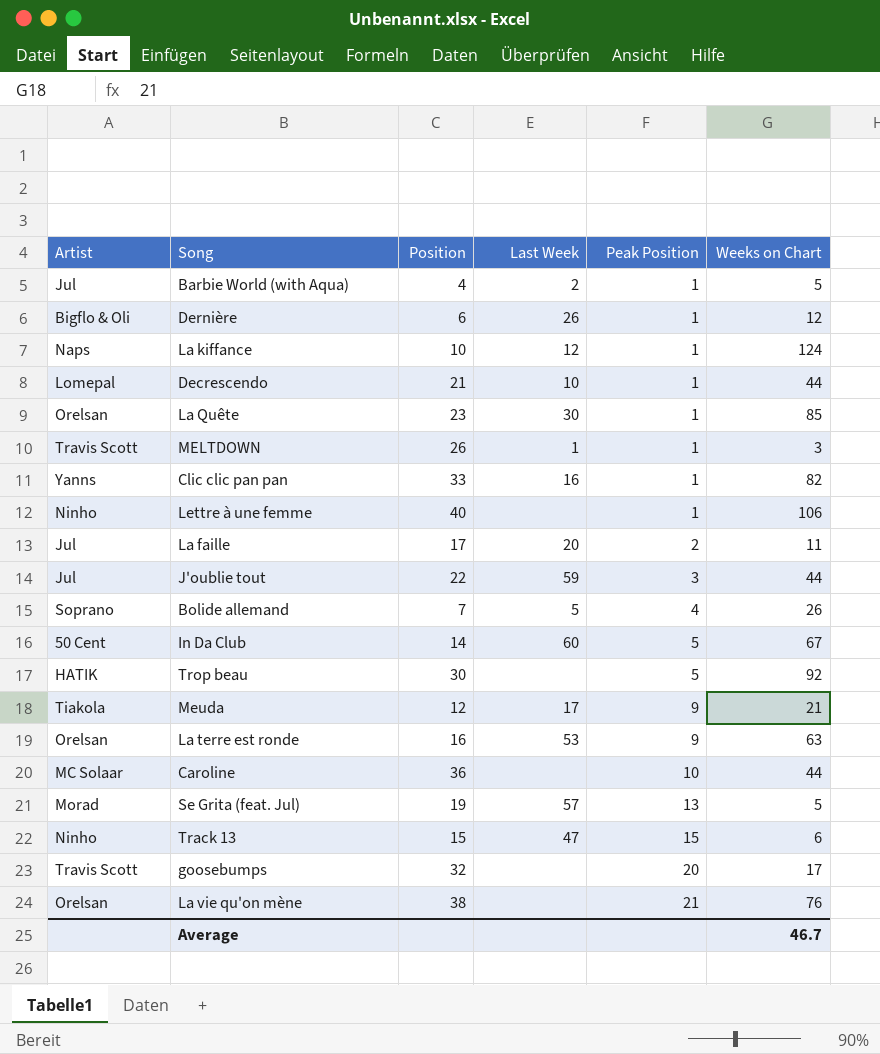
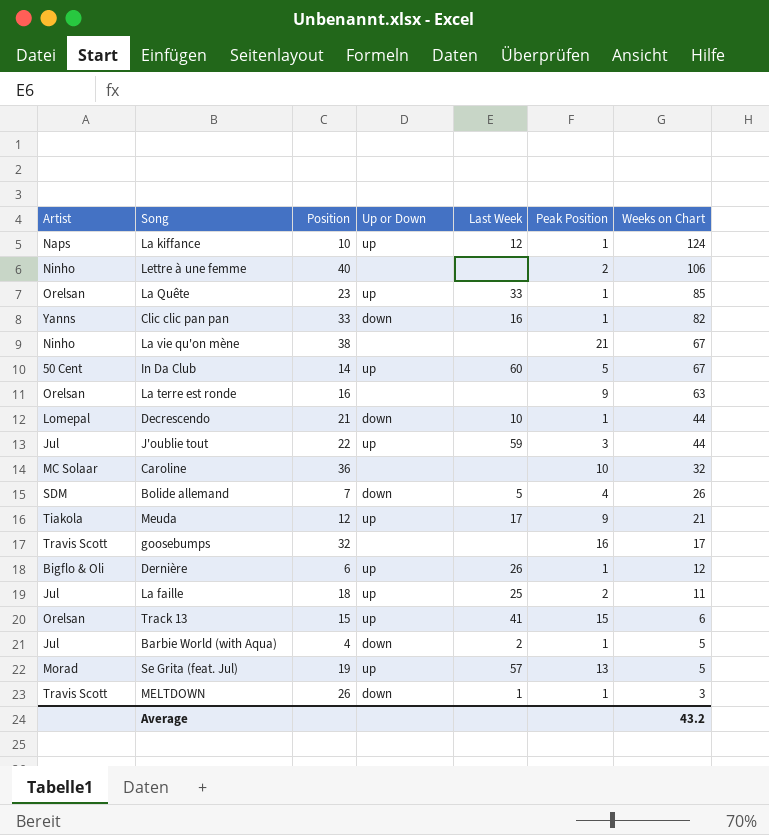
row order: Peak Position ascending -> Weeks on Chart descending
column Up or Down | position: none -> 4
row Trop beau: HATIK | 30 | none | 5 | 92 -> none
Lettre à une femme | Peak Position: 1 -> 2
La Quête | Last Week: 30 -> 33
La vie qu'on mène | Artist: Orelsan -> Ninho
La vie qu'on mène | Weeks on Chart: 76 -> 67
La terre est ronde | Last Week: 53 -> none
Caroline | Weeks on Chart: 44 -> 32
Bolide allemand | Artist: Soprano -> SDM
goosebumps | Peak Position: 20 -> 16
La faille | Position: 17 -> 18
La faille | Last Week: 20 -> 25
Track 13 | Artist: Ninho -> Orelsan
Track 13 | Last Week: 47 -> 41
Average | Weeks on Chart: 46.7 -> 43.2

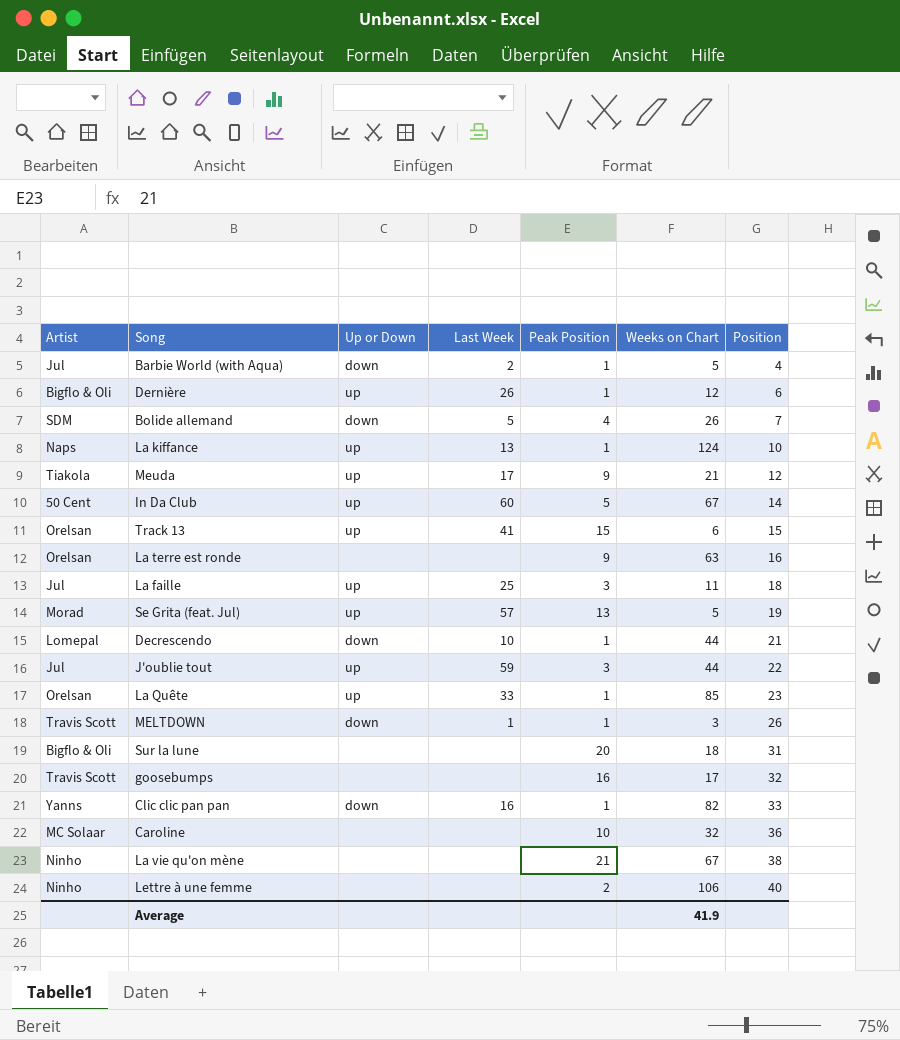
row order: Weeks on Chart descending -> Position ascending
column Position | position: 3 -> 7
La kiffance | Last Week: 12 -> 13
La faille | Peak Position: 2 -> 3
row Sur la lune: none -> Bigflo & Oli | none | none | 20 | 18 | 31
Average | Weeks on Chart: 43.2 -> 41.9

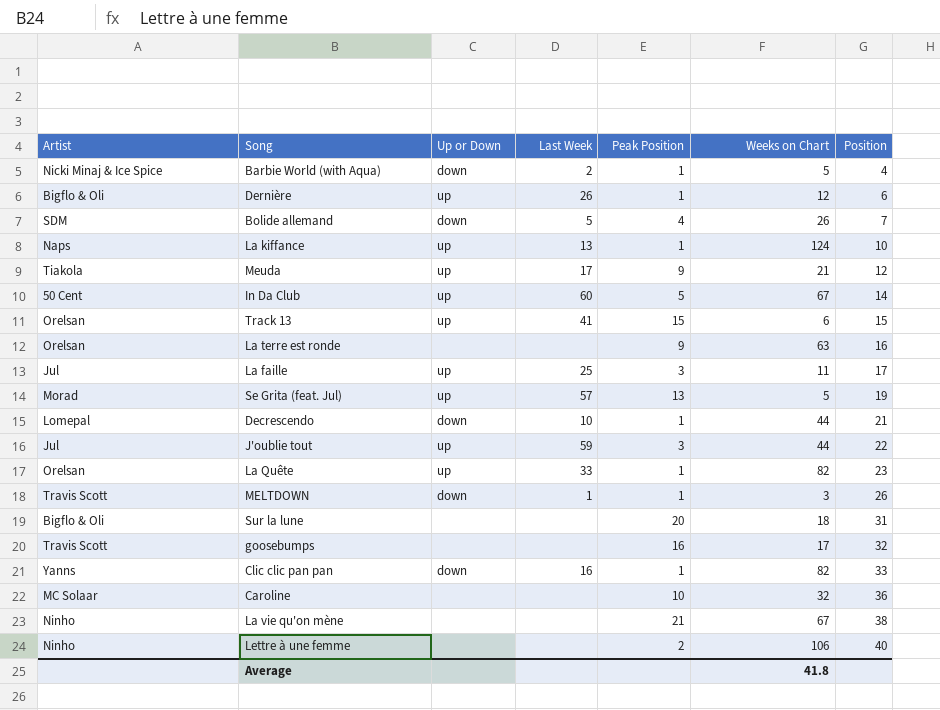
Barbie World (with Aqua) | Artist: Jul -> Nicki Minaj & Ice Spice
La faille | Position: 18 -> 17
La Quête | Weeks on Chart: 85 -> 82
Average | Weeks on Chart: 41.9 -> 41.8

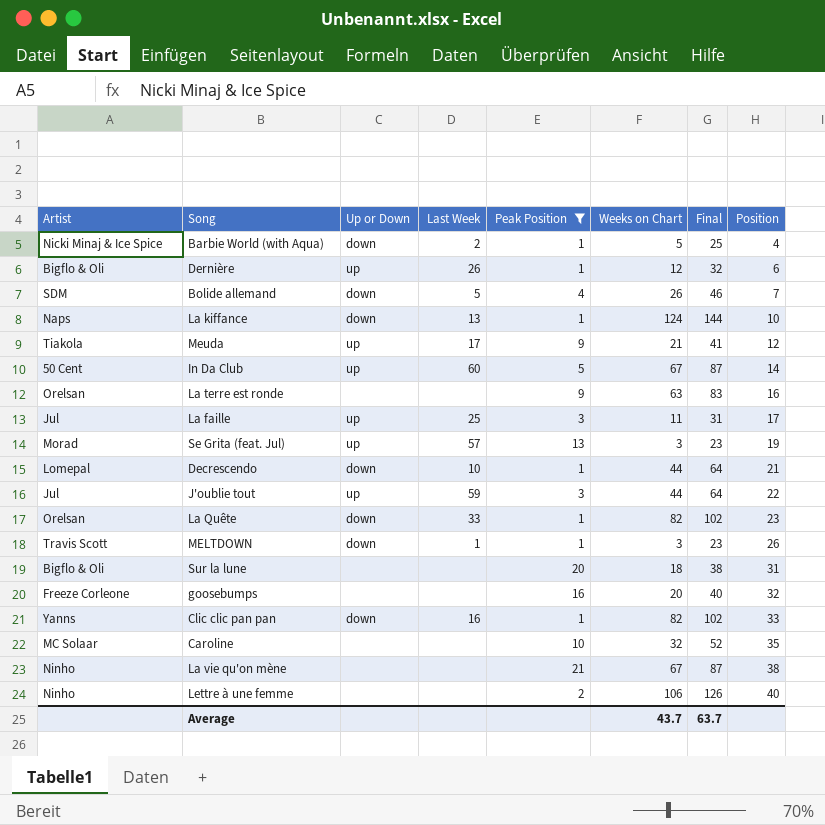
filter: none -> Peak Position != 15
column Final | formula: none -> [Weeks on Chart] + 20
La kiffance | Up or Down: up -> down
Se Grita (feat. Jul) | Weeks on Chart: 5 -> 3
La Quête | Up or Down: up -> down
goosebumps | Artist: Travis Scott -> Freeze Corleone
goosebumps | Weeks on Chart: 17 -> 20
Caroline | Position: 36 -> 35
Average | Weeks on Chart: 41.8 -> 43.7

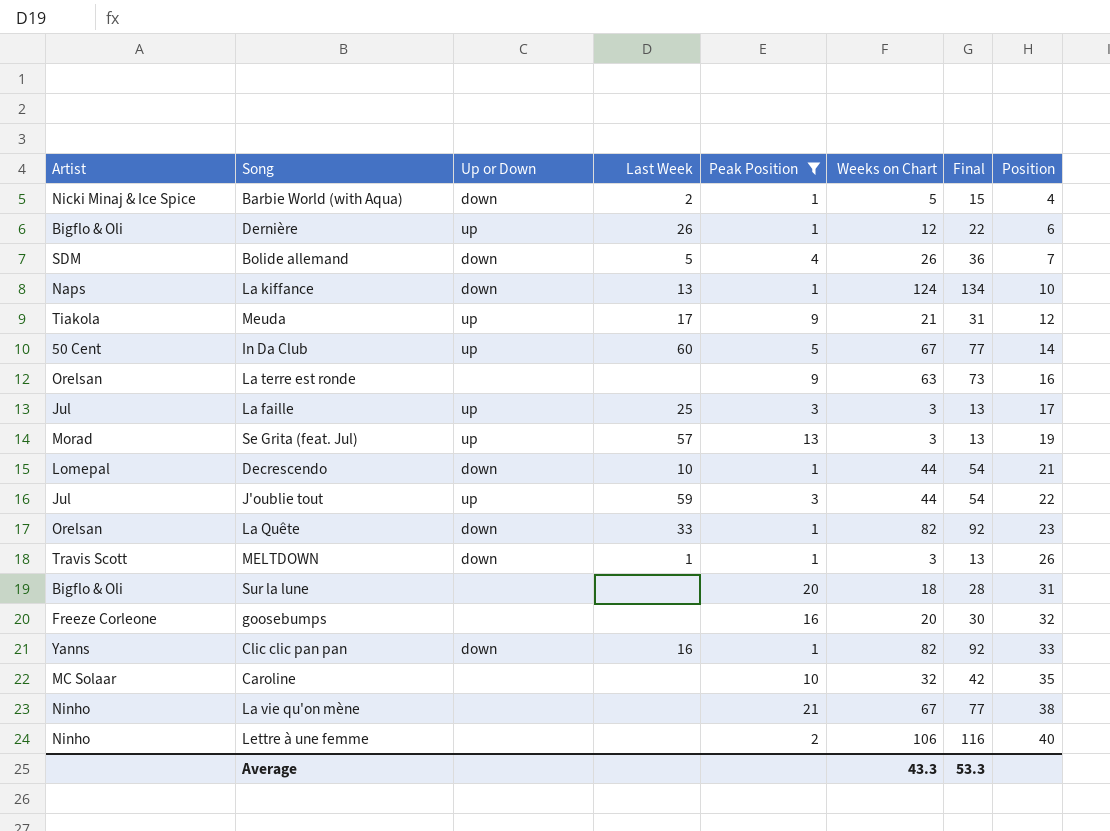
column Final | formula: [Weeks on Chart] + 20 -> [Weeks on Chart] + 10
La faille | Weeks on Chart: 11 -> 3
Average | Weeks on Chart: 43.7 -> 43.3
Average | Final: 63.7 -> 53.3

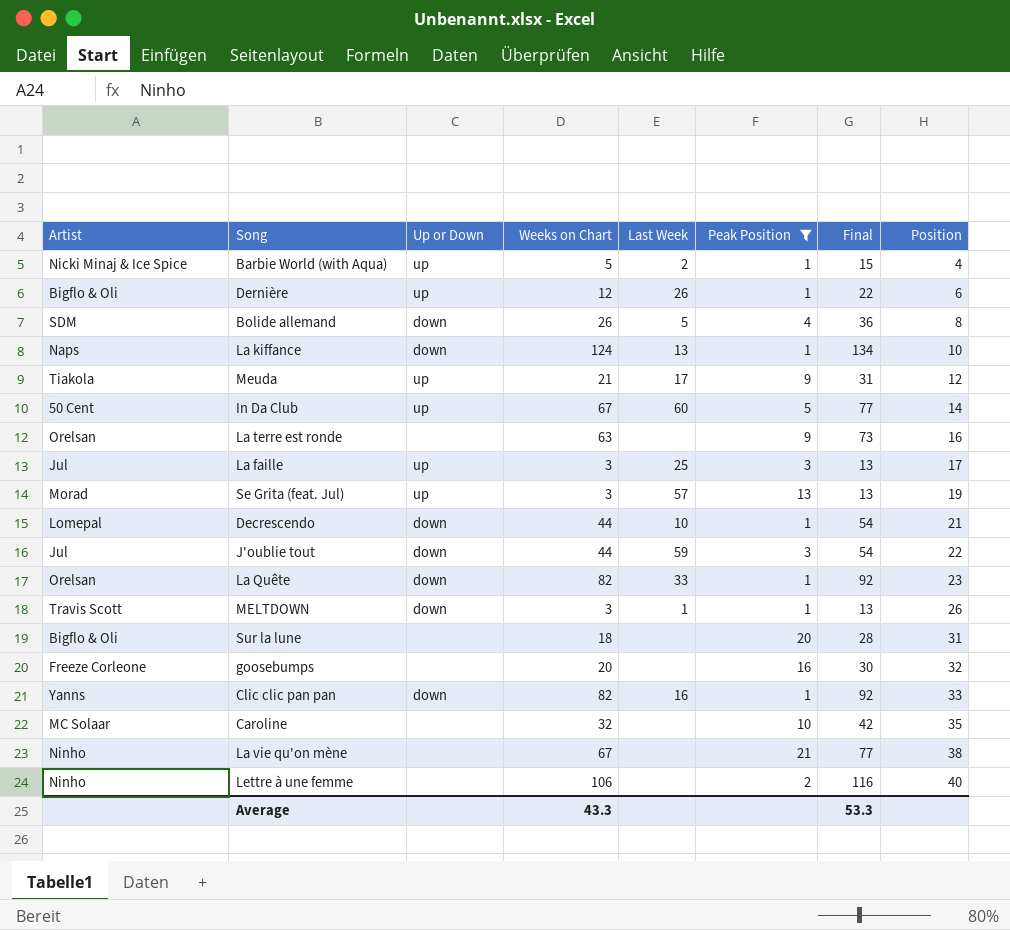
column Weeks on Chart | position: 6 -> 4
Barbie World (with Aqua) | Up or Down: down -> up
Bolide allemand | Position: 7 -> 8
J'oublie tout | Up or Down: up -> down

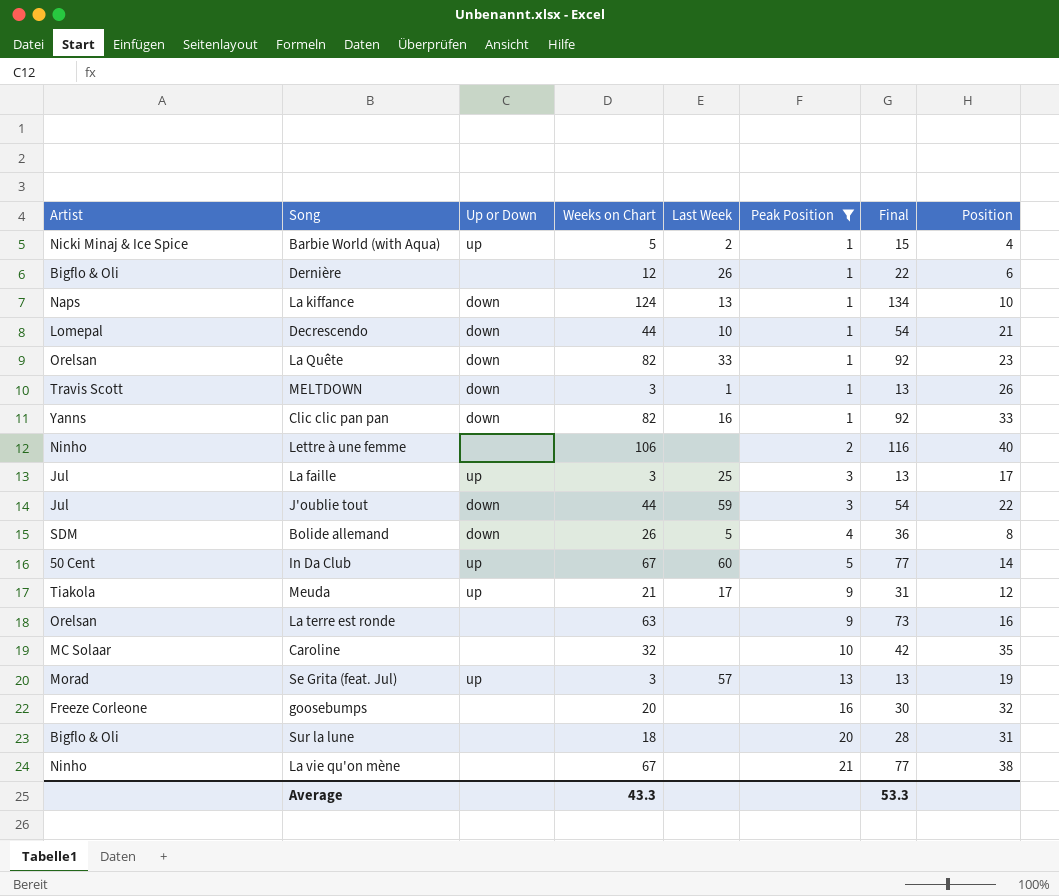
row order: Position ascending -> Peak Position ascending
Dernière | Up or Down: up -> none

